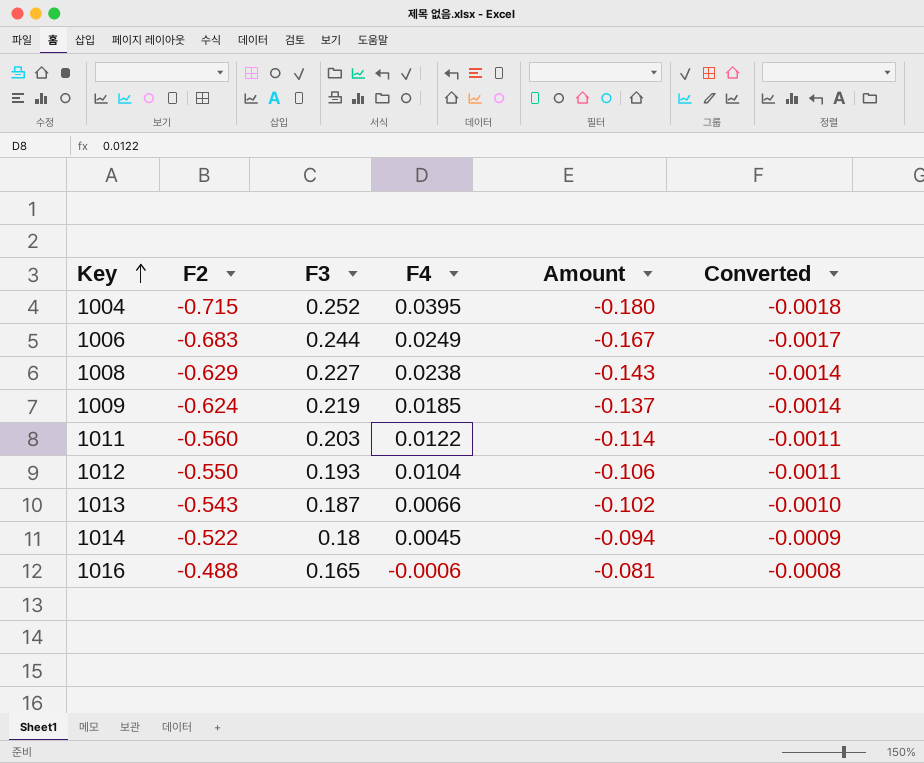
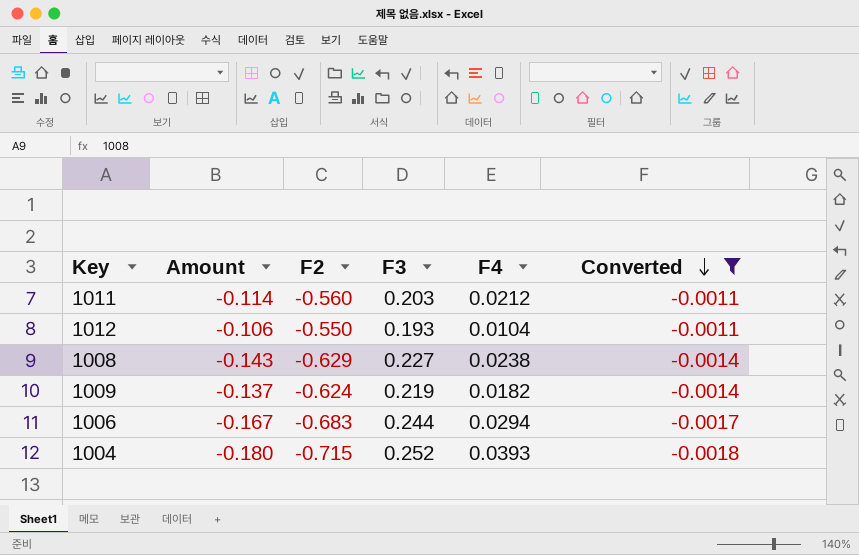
filter: none -> Converted <= -0.0011
row order: Key ascending -> Converted descending
column Amount | position: 5 -> 2
1011 | F4: 0.0122 -> 0.0212
1009 | F4: 0.0185 -> 0.0182
1006 | F4: 0.0249 -> 0.0294
1004 | F4: 0.0395 -> 0.0393

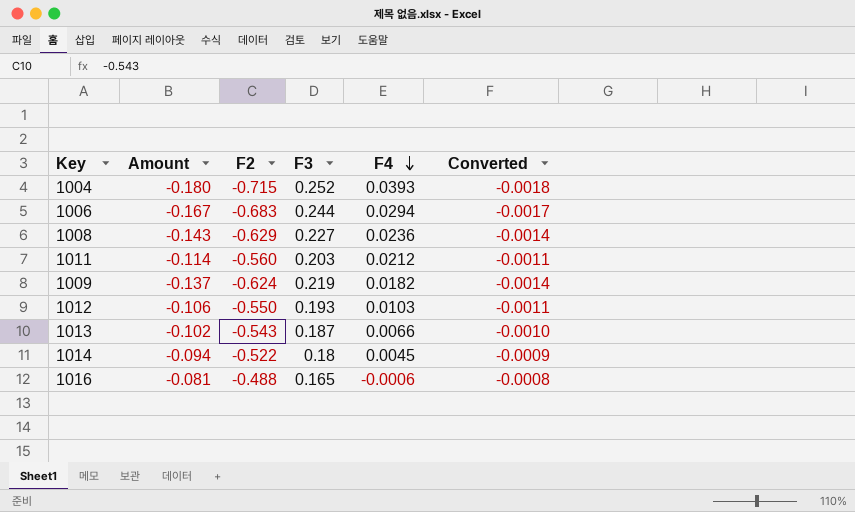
filter: Converted <= -0.0011 -> none
row order: Converted descending -> F4 descending
1008 | F4: 0.0238 -> 0.0236
1012 | F4: 0.0104 -> 0.0103

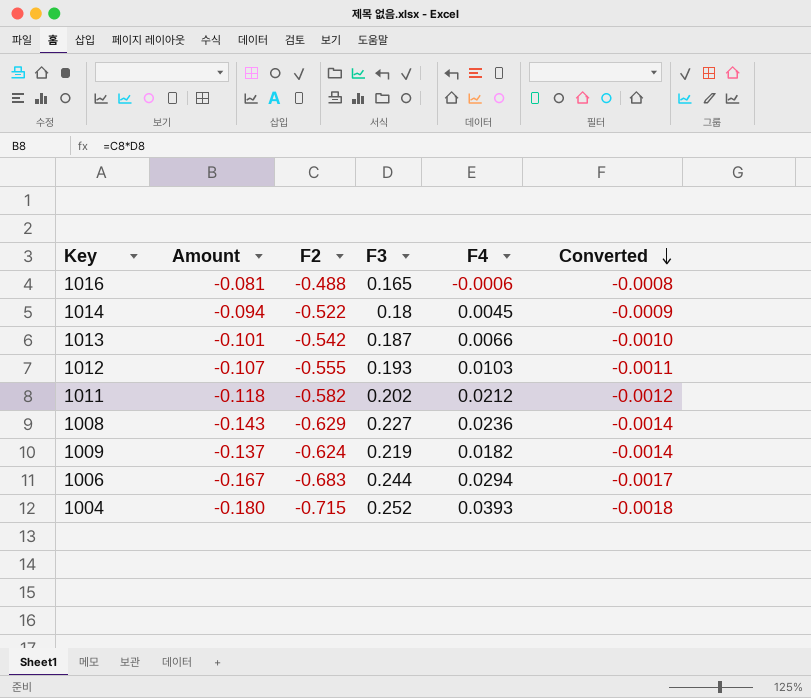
row order: F4 descending -> Converted descending
1013 | Amount: -0.102 -> -0.101
1013 | F2: -0.543 -> -0.542
1012 | Amount: -0.106 -> -0.107
1012 | F2: -0.550 -> -0.555
1011 | Amount: -0.114 -> -0.118
1011 | F2: -0.560 -> -0.582
1011 | F3: 0.203 -> 0.202
1011 | Converted: -0.0011 -> -0.0012

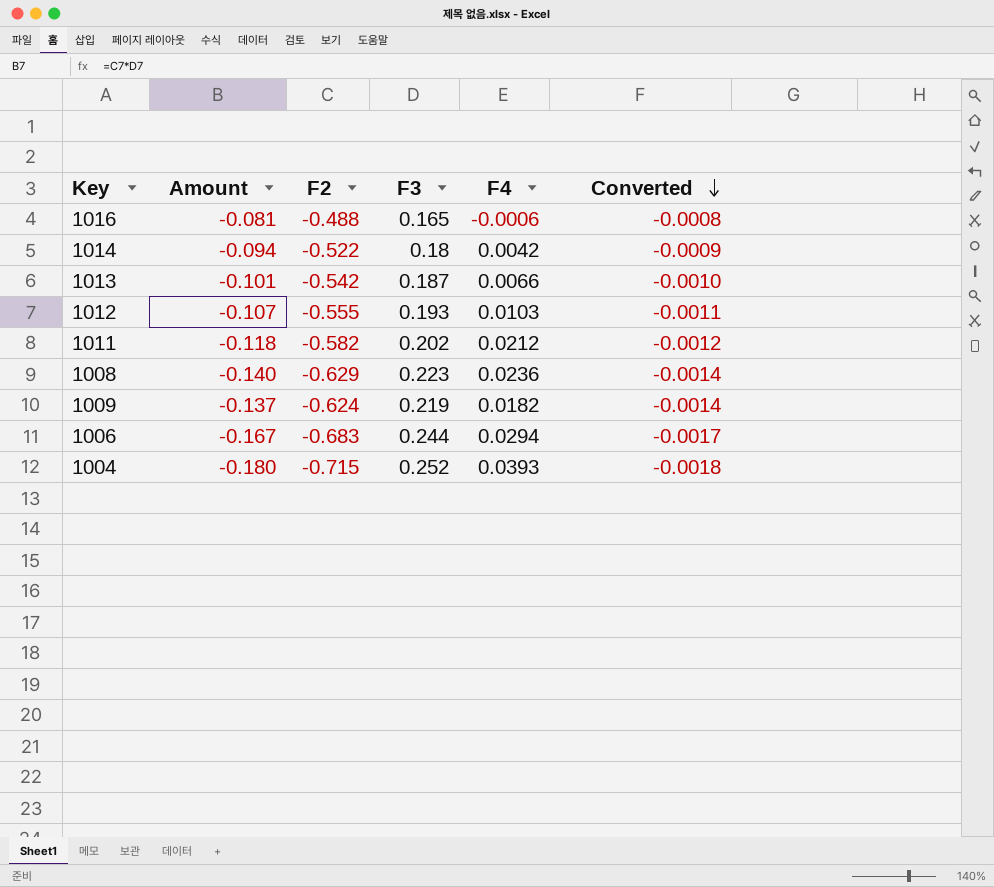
1014 | F4: 0.0045 -> 0.0042
1008 | Amount: -0.143 -> -0.140
1008 | F3: 0.227 -> 0.223

